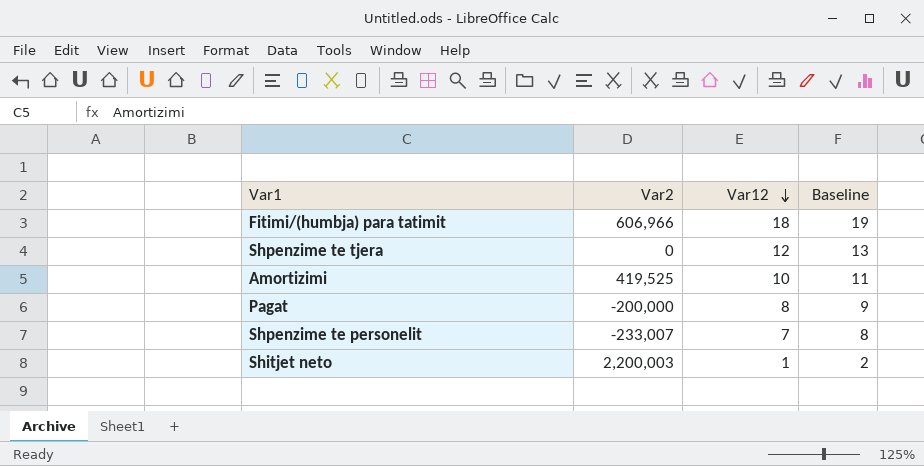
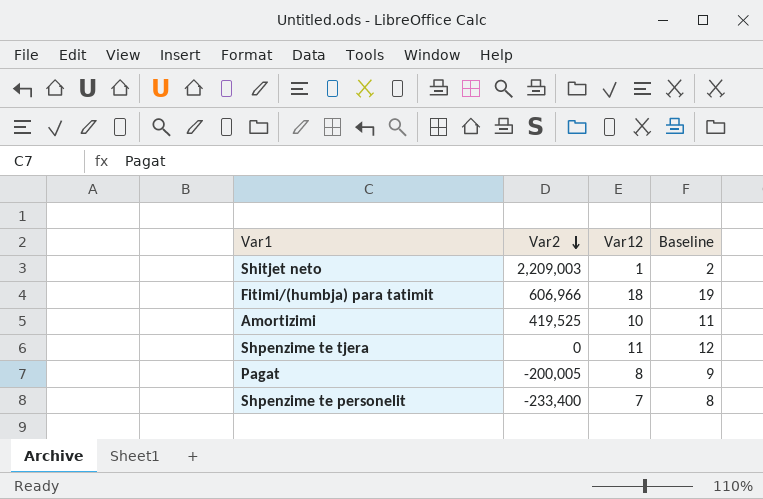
row order: Var12 descending -> Var2 descending
Shitjet neto | Var2: 2,200,003 -> 2,209,003
Shpenzime te tjera | Var12: 12 -> 11
Shpenzime te tjera | Baseline: 13 -> 12
Pagat | Var2: -200,000 -> -200,005
Shpenzime te personelit | Var2: -233,007 -> -233,400

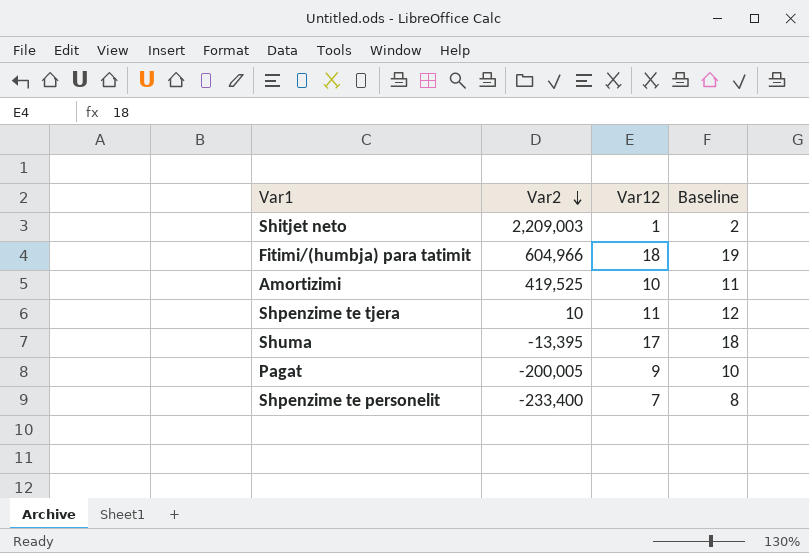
Fitimi/(humbja) para tatimit | Var2: 606,966 -> 604,966
Shpenzime te tjera | Var2: 0 -> 10
row Shuma: none -> -13,395 | 17 | 18
Pagat | Var12: 8 -> 9
Pagat | Baseline: 9 -> 10

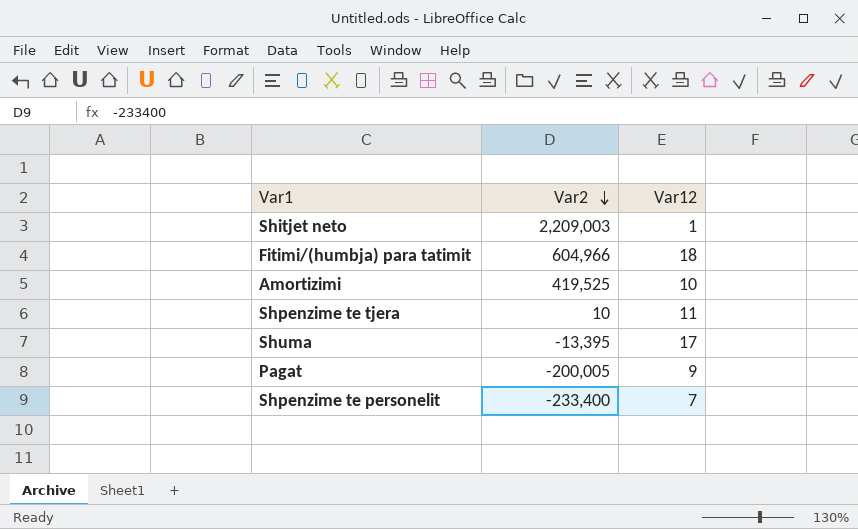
column Baseline | formula: [Var12] + 1 -> none

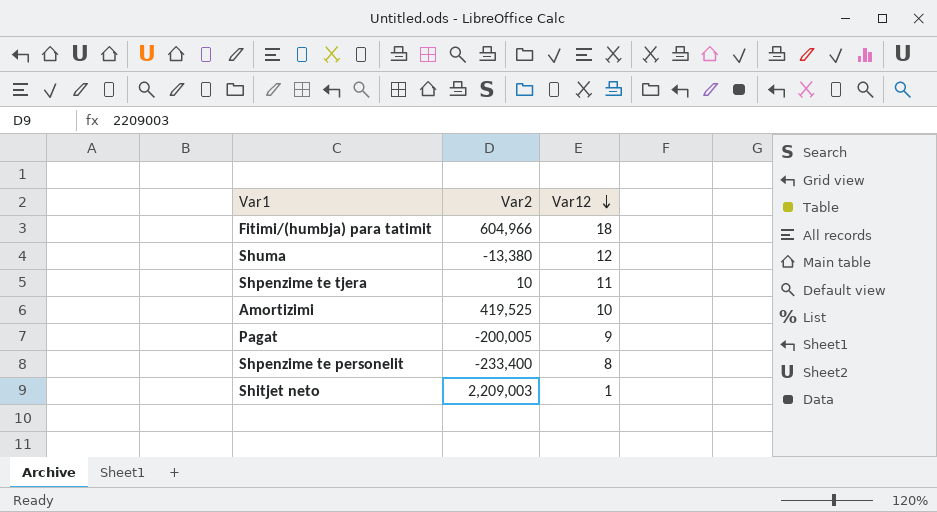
row order: Var2 descending -> Var12 descending
Shuma | Var2: -13,395 -> -13,380
Shuma | Var12: 17 -> 12
Shpenzime te personelit | Var12: 7 -> 8

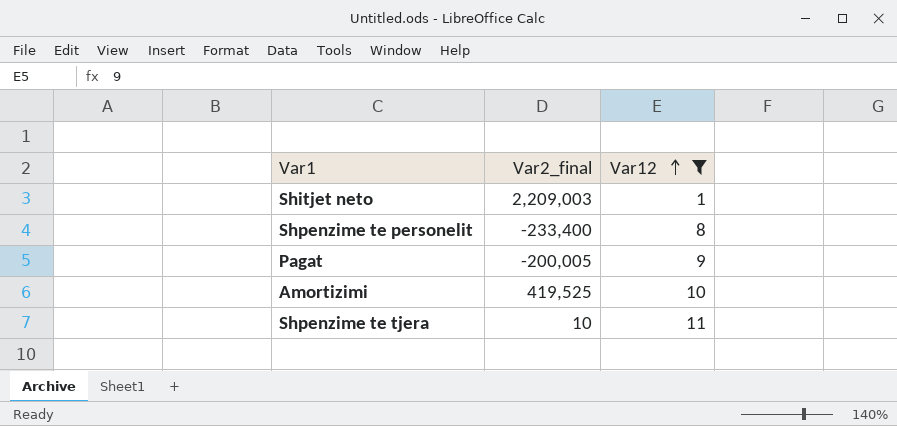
filter: none -> Var12 <= 11
row order: Var12 descending -> Var12 ascending
column name: Var2 -> Var2_final

